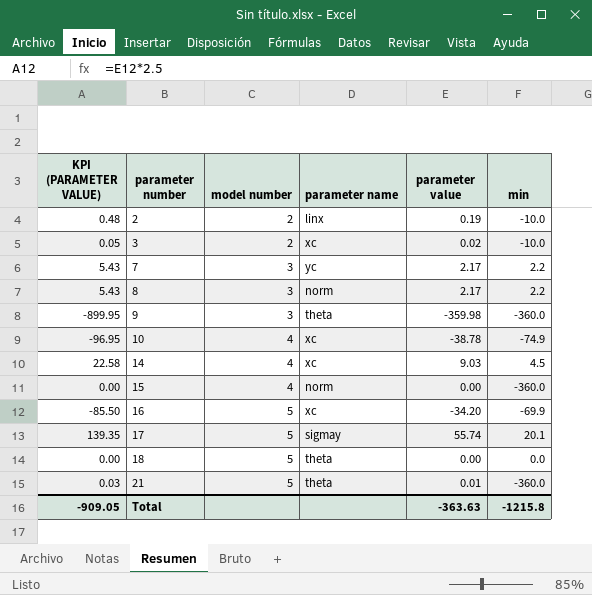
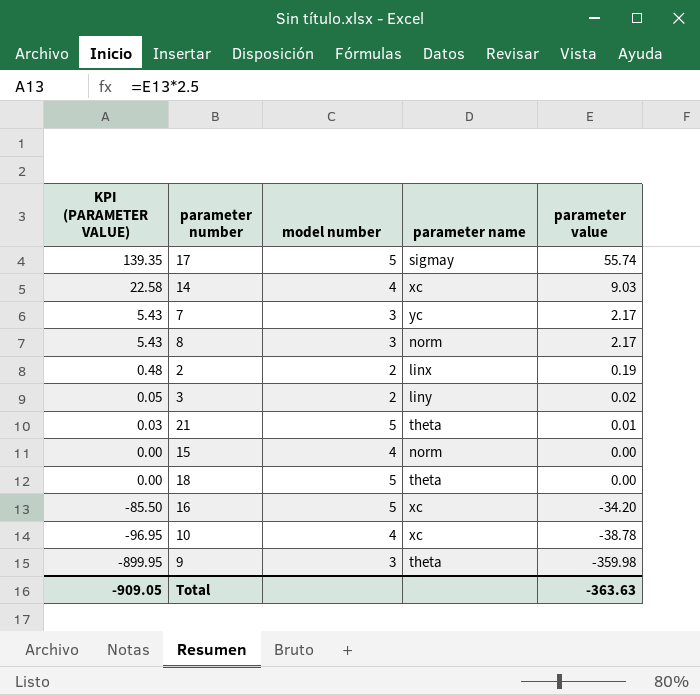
row order: parameter number ascending -> KPI (PARAMETER VALUE) descending
column min | position: 6 -> none
3 | parameter name: xc -> liny

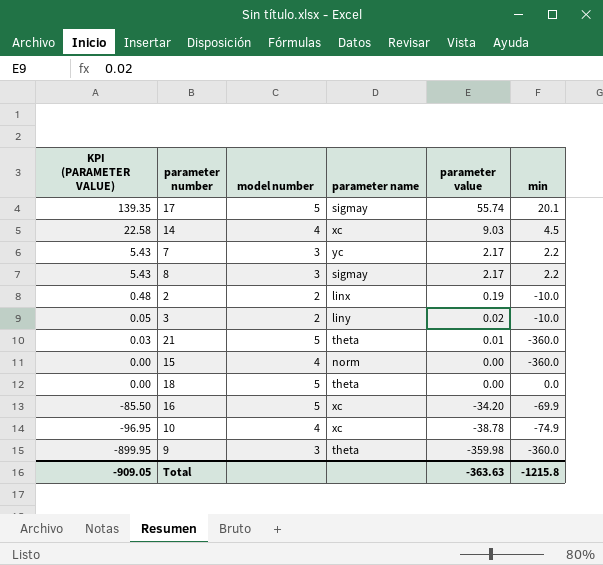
column min | position: none -> 6
8 | parameter name: norm -> sigmay

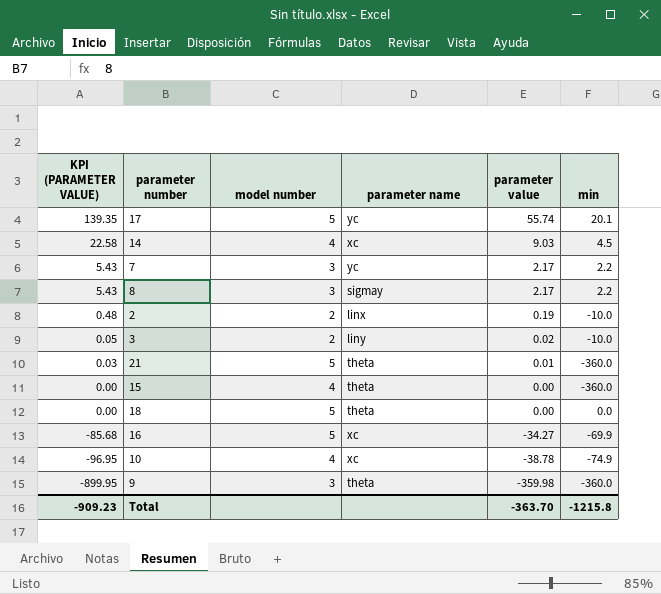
17 | parameter name: sigmay -> yc
15 | parameter name: norm -> theta
16 | KPI (PARAMETER VALUE): -85.50 -> -85.68
16 | parameter value: -34.20 -> -34.27
Total | KPI (PARAMETER VALUE): -909.05 -> -909.23
Total | parameter value: -363.63 -> -363.70

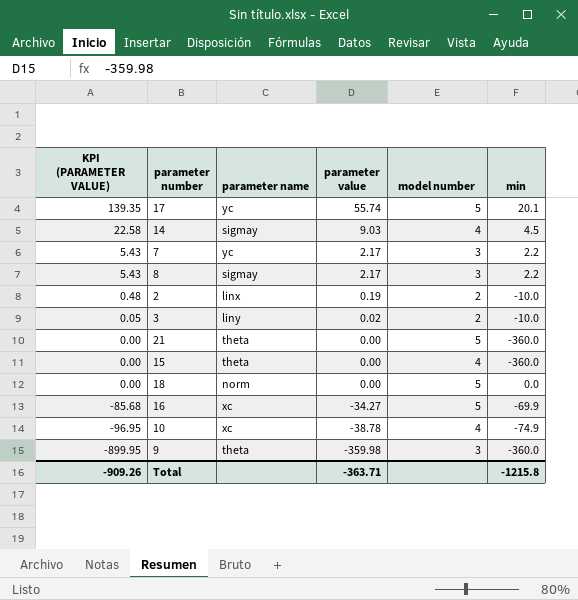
column model number | position: 3 -> 5
14 | parameter name: xc -> sigmay
21 | KPI (PARAMETER VALUE): 0.03 -> 0.00
21 | parameter value: 0.01 -> 0.00
18 | parameter name: theta -> norm
Total | KPI (PARAMETER VALUE): -909.23 -> -909.26
Total | parameter value: -363.70 -> -363.71

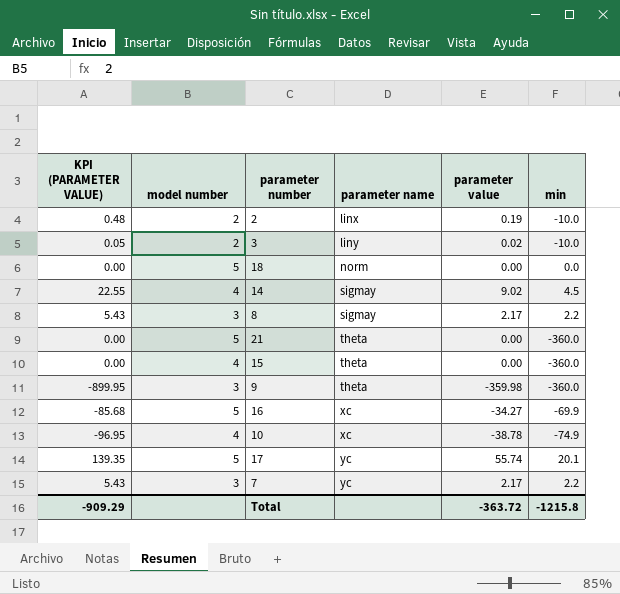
row order: KPI (PARAMETER VALUE) descending -> parameter name ascending
column model number | position: 5 -> 2
14 | KPI (PARAMETER VALUE): 22.58 -> 22.55
14 | parameter value: 9.03 -> 9.02
Total | KPI (PARAMETER VALUE): -909.26 -> -909.29
Total | parameter value: -363.71 -> -363.72

